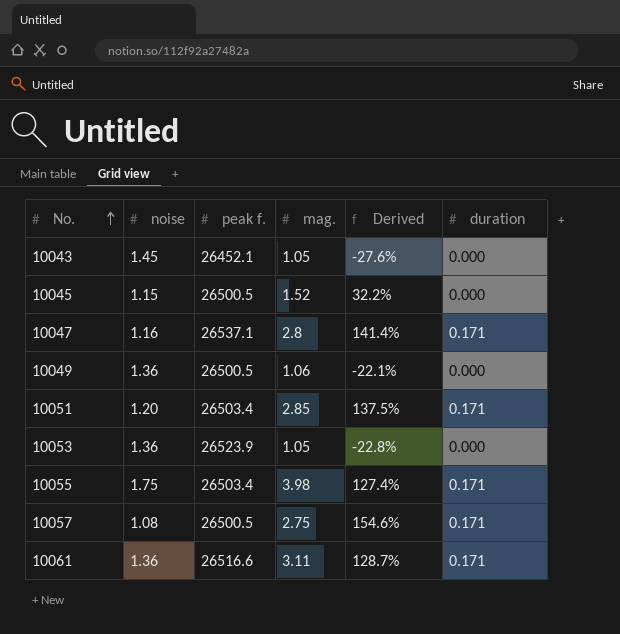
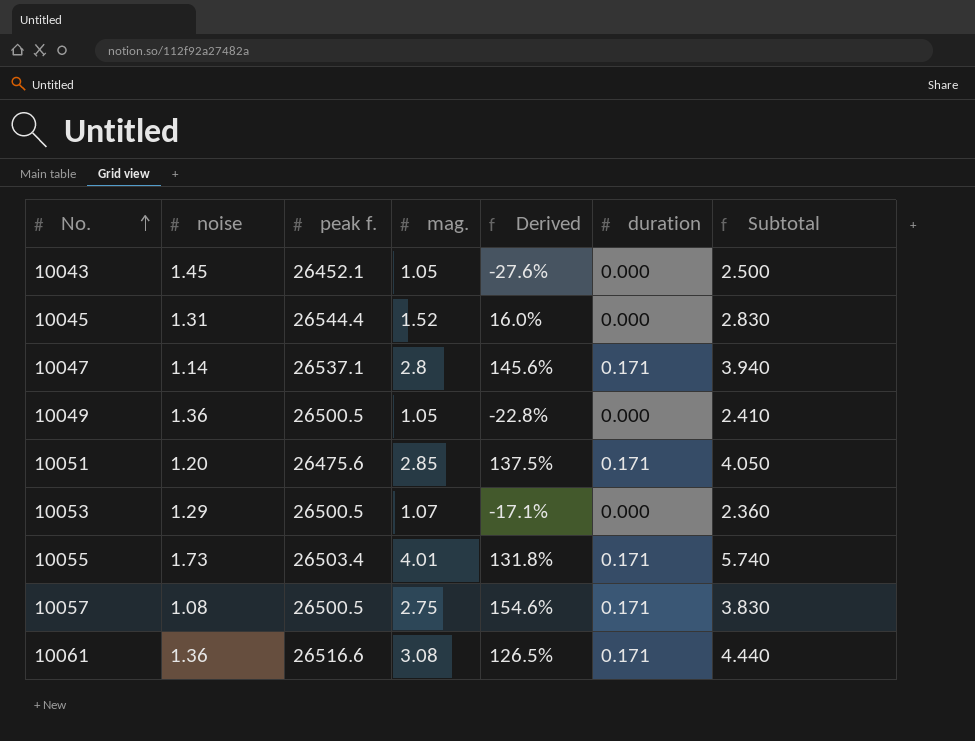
column Subtotal | formula: none -> [noise] + [mag.]
10045 | noise: 1.15 -> 1.31
10045 | peak f.: 26500.5 -> 26544.4
10045 | Derived: 32.2% -> 16.0%
10047 | noise: 1.16 -> 1.14
10047 | Derived: 141.4% -> 145.6%
10049 | mag.: 1.06 -> 1.05
10049 | Derived: -22.1% -> -22.8%
10051 | peak f.: 26503.4 -> 26475.6
10053 | noise: 1.36 -> 1.29
10053 | peak f.: 26523.9 -> 26500.5
10053 | mag.: 1.05 -> 1.07
10053 | Derived: -22.8% -> -17.1%
10055 | noise: 1.75 -> 1.73
10055 | mag.: 3.98 -> 4.01
10055 | Derived: 127.4% -> 131.8%
10061 | mag.: 3.11 -> 3.08
10061 | Derived: 128.7% -> 126.5%

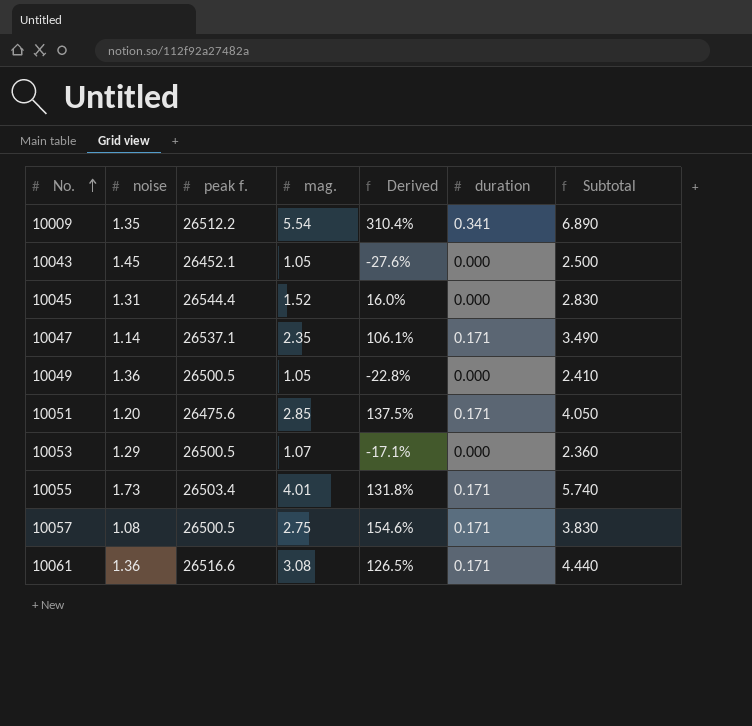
row 10009: none -> 1.35 | 26512.2 | 5.54 | 310.4% | 0.341 | 6.890
10047 | mag.: 2.8 -> 2.35
10047 | Derived: 145.6% -> 106.1%
10047 | Subtotal: 3.940 -> 3.490

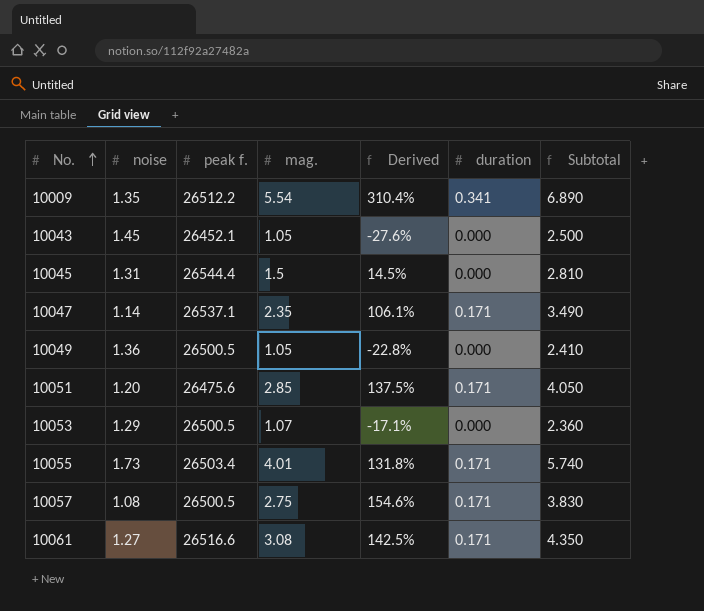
10045 | mag.: 1.52 -> 1.5
10045 | Derived: 16.0% -> 14.5%
10045 | Subtotal: 2.830 -> 2.810
10061 | noise: 1.36 -> 1.27
10061 | Derived: 126.5% -> 142.5%
10061 | Subtotal: 4.440 -> 4.350

